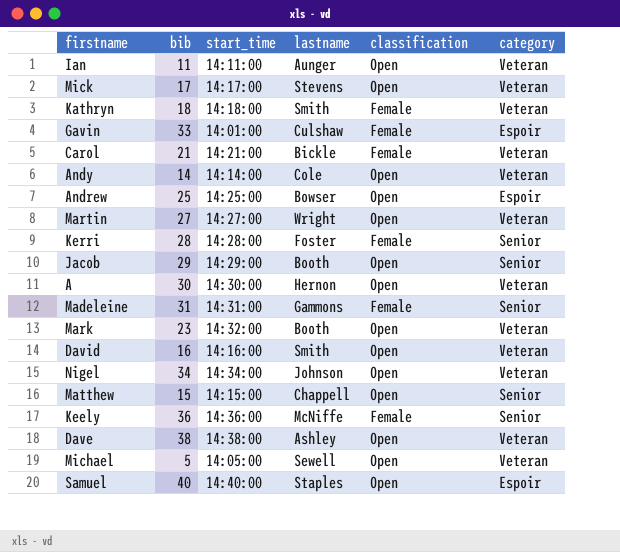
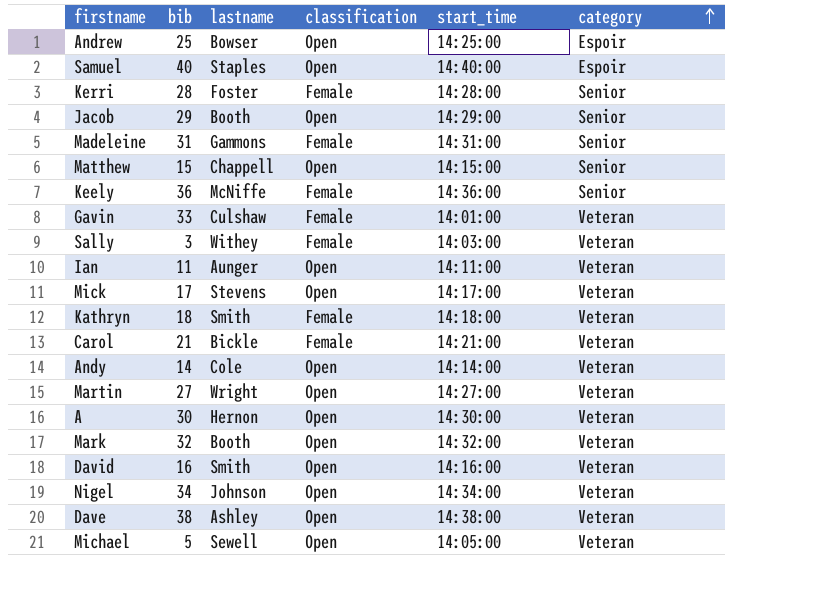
row order: none -> category ascending
column start_time | position: 3 -> 5
Gavin | category: Espoir -> Veteran
row Sally: none -> 3 | Withey | Female | 14:03:00 | Veteran
Mark | bib: 23 -> 32

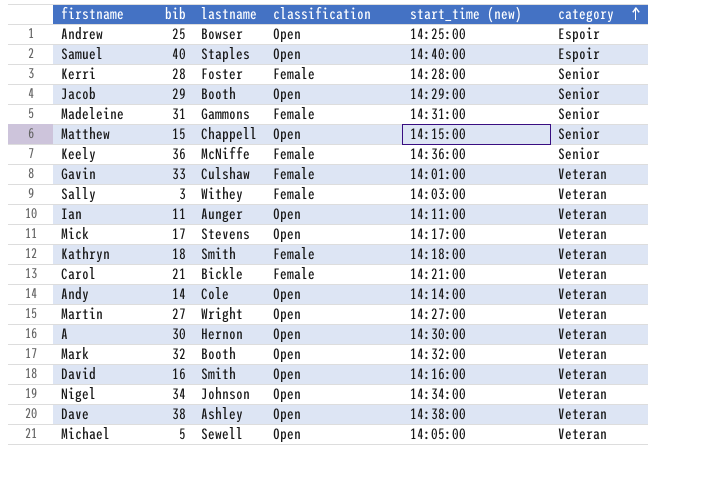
column name: start_time -> start_time (new)

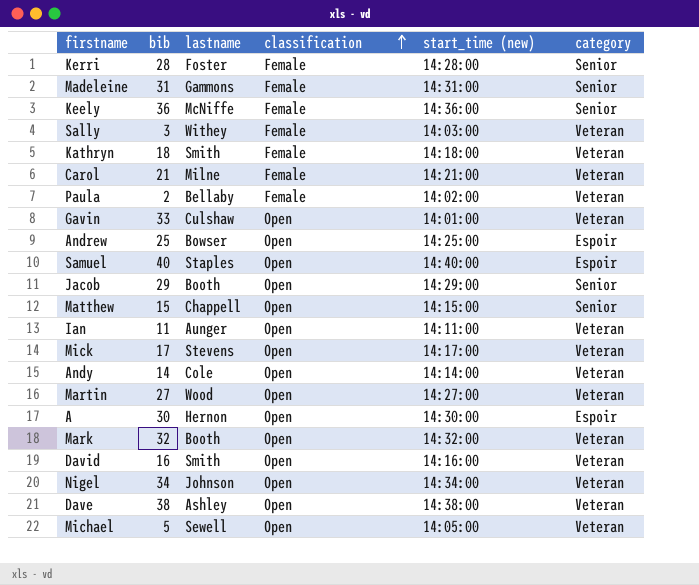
row order: category ascending -> classification ascending
Carol | lastname: Bickle -> Milne
row Paula: none -> 2 | Bellaby | Female | 14:02:00 | Veteran
Gavin | classification: Female -> Open
Martin | lastname: Wright -> Wood
A | category: Veteran -> Espoir

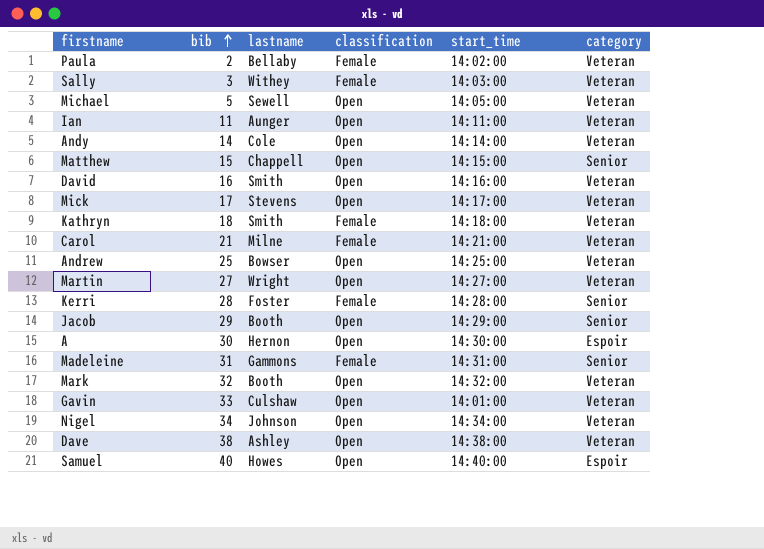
row order: classification ascending -> bib ascending
column name: start_time (new) -> start_time
row Keely: 36 | McNiffe | Female | 14:36:00 | Senior -> none
Andrew | category: Espoir -> Veteran
Martin | lastname: Wood -> Wright
Samuel | lastname: Staples -> Howes

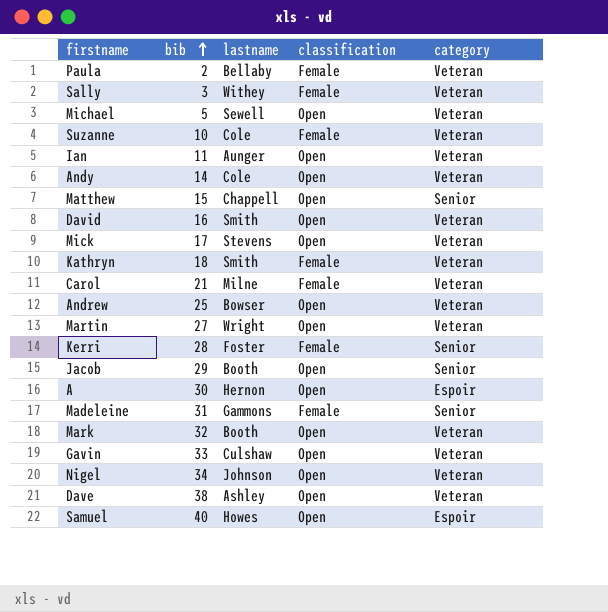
column start_time | position: 5 -> none
row Suzanne: none -> 10 | Cole | Female | Veteran

